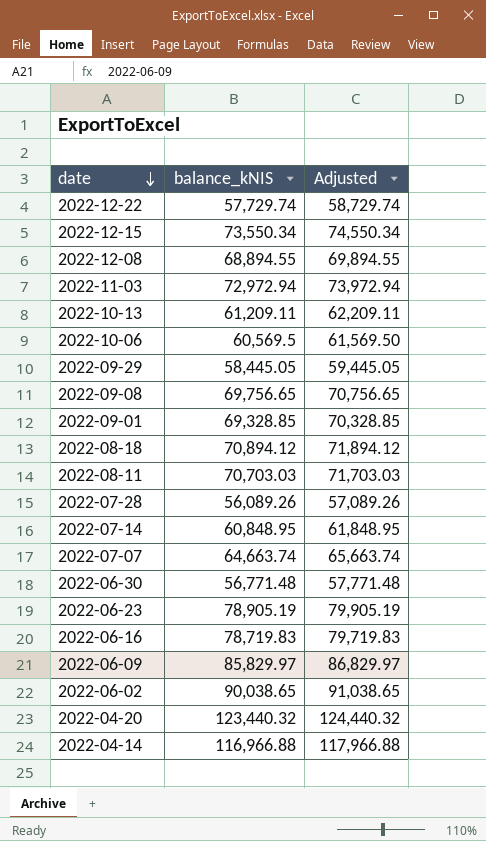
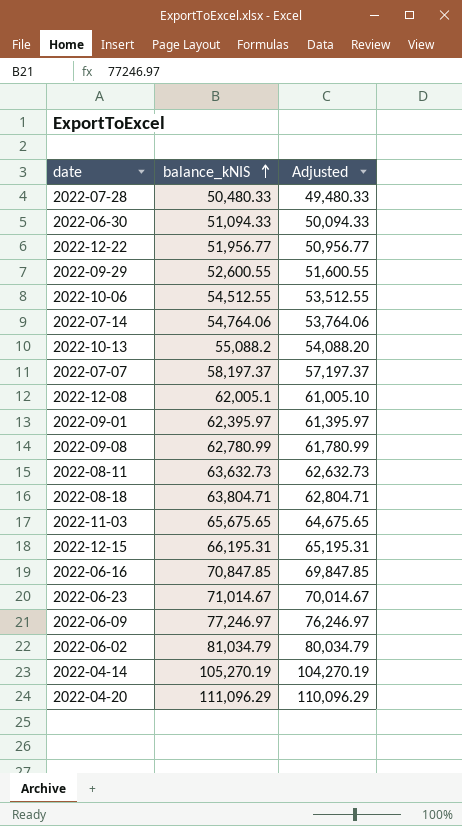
row order: date descending -> balance_kNIS ascending
column Adjusted | formula: [balance_kNIS] + 1000 -> [balance_kNIS] - 1000
2022-07-28 | balance_kNIS: 56,089.26 -> 50,480.33
2022-06-30 | balance_kNIS: 56,771.48 -> 51,094.33
2022-12-22 | balance_kNIS: 57,729.74 -> 51,956.77
2022-09-29 | balance_kNIS: 58,445.05 -> 52,600.55
2022-10-06 | balance_kNIS: 60,569.5 -> 54,512.55
2022-07-14 | balance_kNIS: 60,848.95 -> 54,764.06
2022-10-13 | balance_kNIS: 61,209.11 -> 55,088.2
2022-07-07 | balance_kNIS: 64,663.74 -> 58,197.37
2022-12-08 | balance_kNIS: 68,894.55 -> 62,005.1
2022-09-01 | balance_kNIS: 69,328.85 -> 62,395.97
2022-09-08 | balance_kNIS: 69,756.65 -> 62,780.99
2022-08-11 | balance_kNIS: 70,703.03 -> 63,632.73
2022-08-18 | balance_kNIS: 70,894.12 -> 63,804.71
2022-11-03 | balance_kNIS: 72,972.94 -> 65,675.65
2022-12-15 | balance_kNIS: 73,550.34 -> 66,195.31
2022-06-16 | balance_kNIS: 78,719.83 -> 70,847.85
2022-06-23 | balance_kNIS: 78,905.19 -> 71,014.67
2022-06-09 | balance_kNIS: 85,829.97 -> 77,246.97
2022-06-02 | balance_kNIS: 90,038.65 -> 81,034.79
2022-04-14 | balance_kNIS: 116,966.88 -> 105,270.19
2022-04-20 | balance_kNIS: 123,440.32 -> 111,096.29

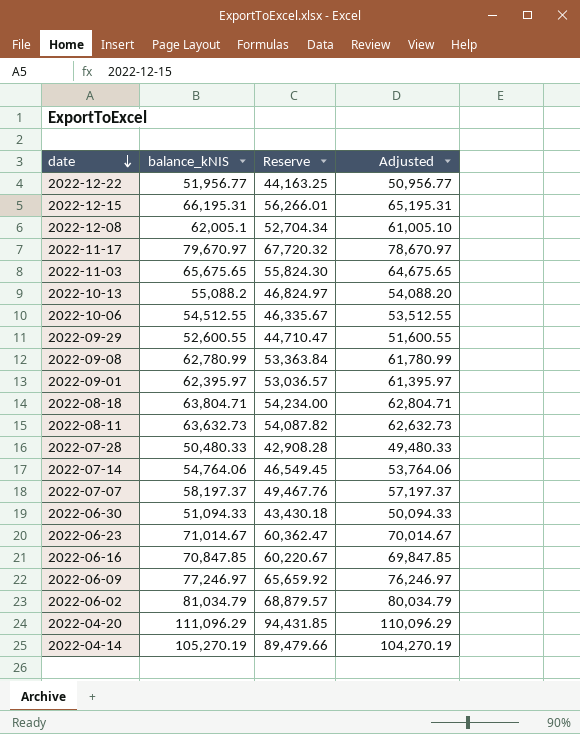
row order: balance_kNIS ascending -> date descending
column Reserve | formula: none -> [balance_kNIS] * 0.85
row 2022-11-17: none -> 79,670.97 | 67,720.32 | 78,670.97

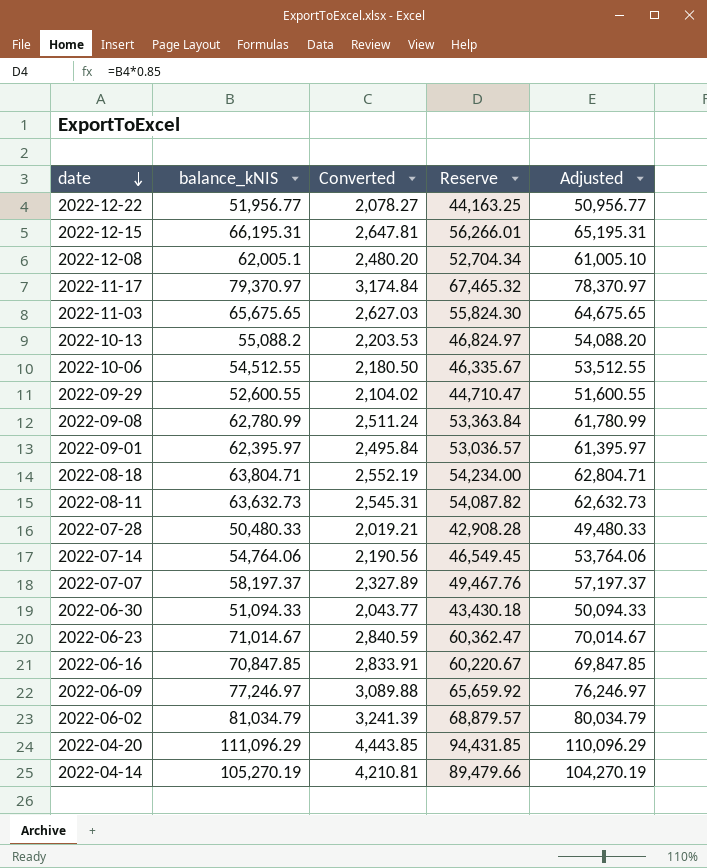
column Converted | formula: none -> [balance_kNIS] * 0.04
2022-11-17 | balance_kNIS: 79,670.97 -> 79,370.97
2022-11-17 | Reserve: 67,720.32 -> 67,465.32
2022-11-17 | Adjusted: 78,670.97 -> 78,370.97

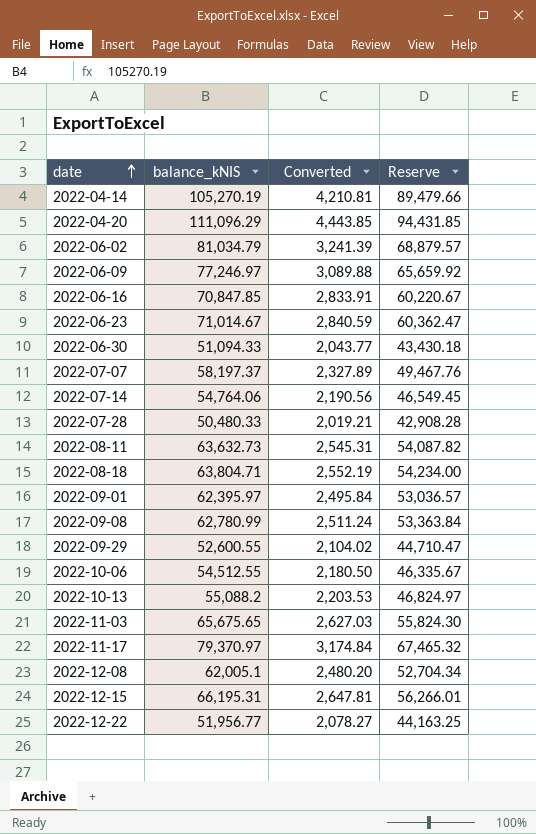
row order: date descending -> date ascending
column Adjusted | formula: [balance_kNIS] - 1000 -> none

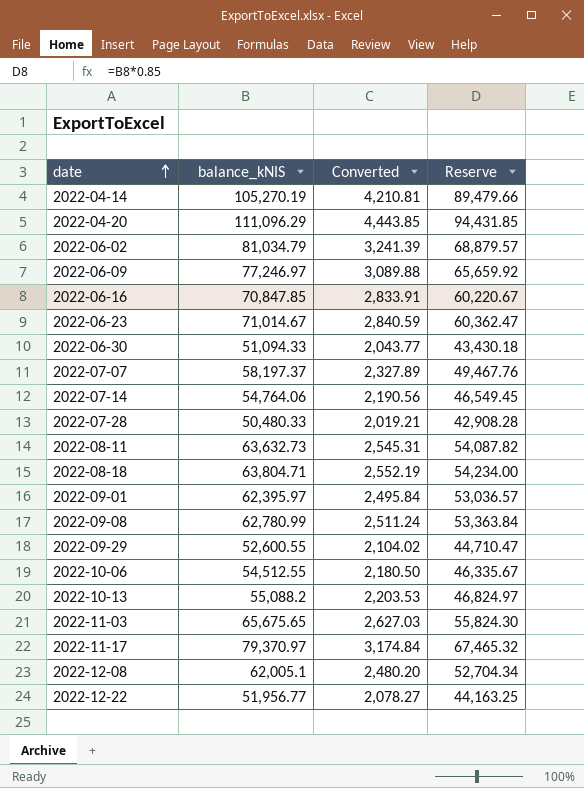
row 2022-12-15: 66,195.31 | 2,647.81 | 56,266.01 -> none

